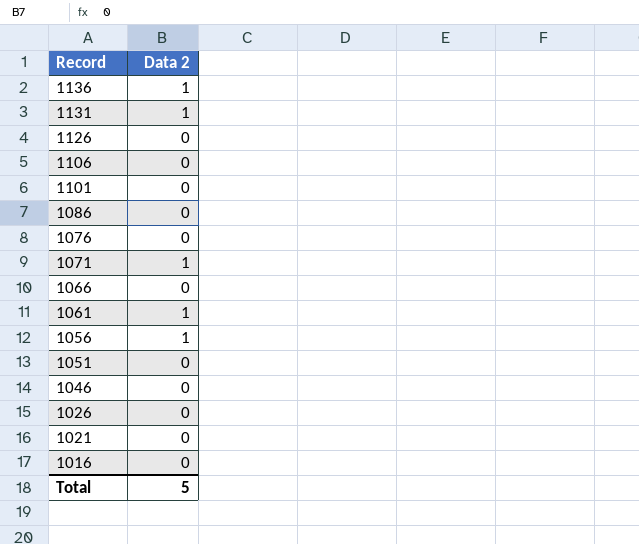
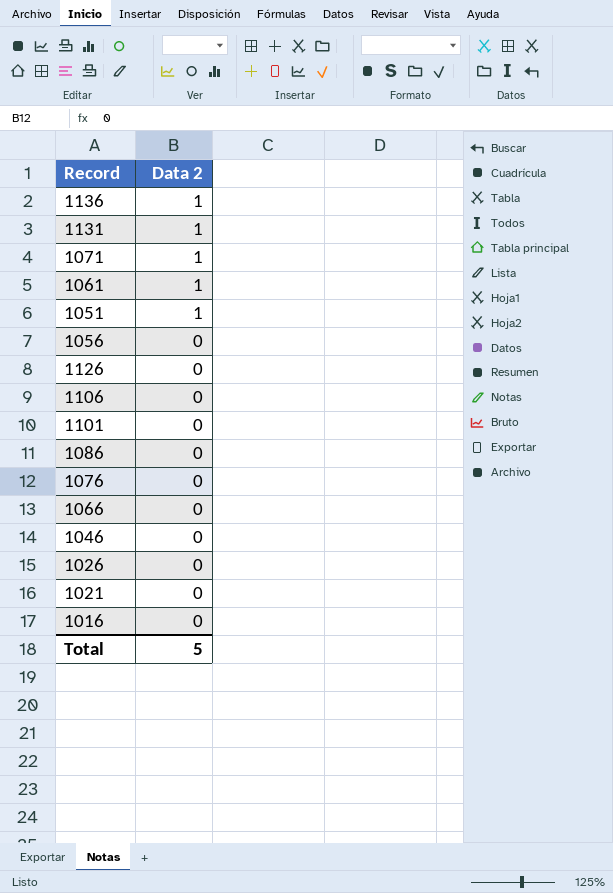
row order: Record descending -> Data 2 descending
1051 | Data 2: 0 -> 1
1056 | Data 2: 1 -> 0

